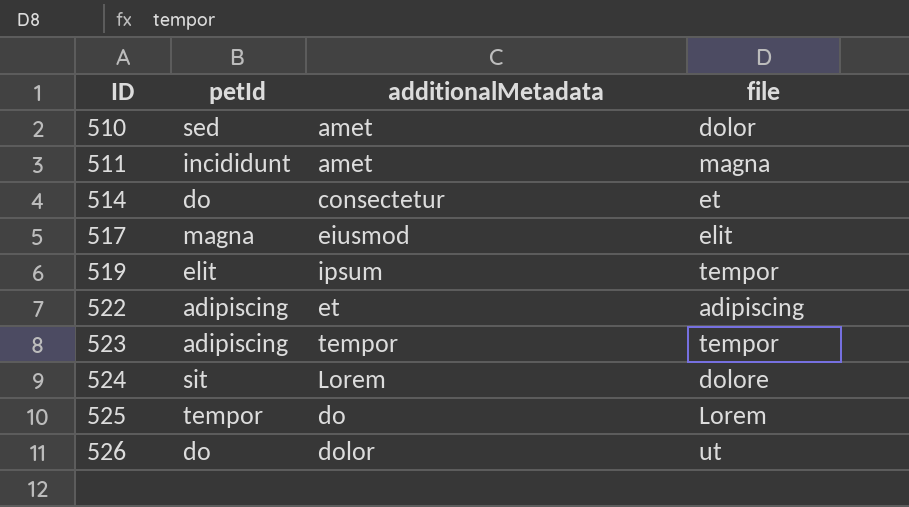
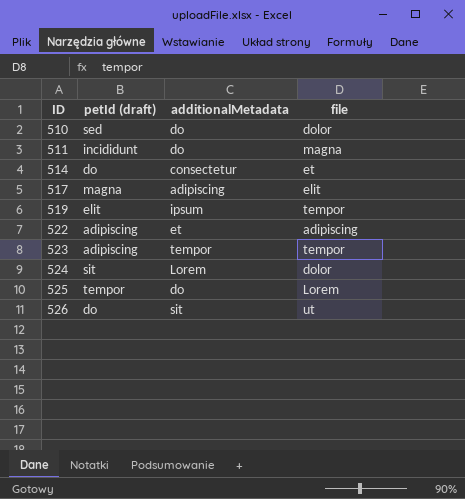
column name: petId -> petId (draft)
510 | additionalMetadata: amet -> do
511 | additionalMetadata: amet -> do
517 | additionalMetadata: eiusmod -> adipiscing
524 | file: dolore -> dolor
526 | additionalMetadata: dolor -> sit

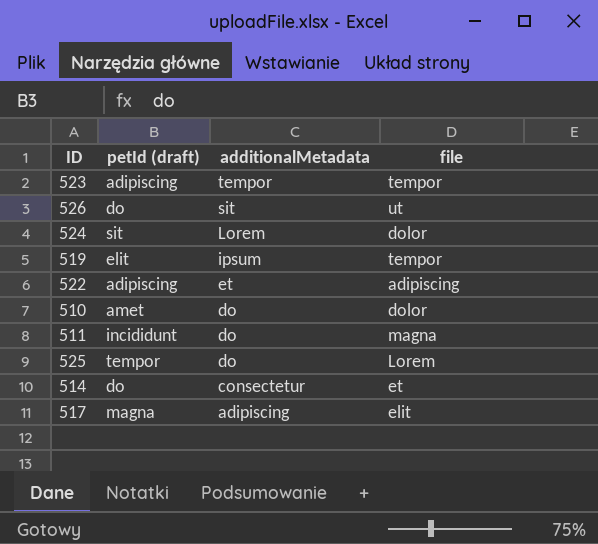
row order: ID ascending -> additionalMetadata descending
510 | petId (draft): sed -> amet

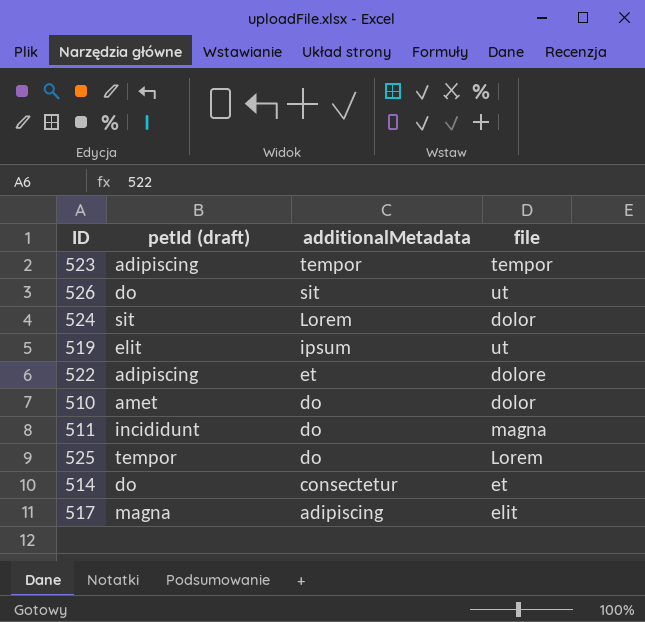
519 | file: tempor -> ut
522 | file: adipiscing -> dolore

